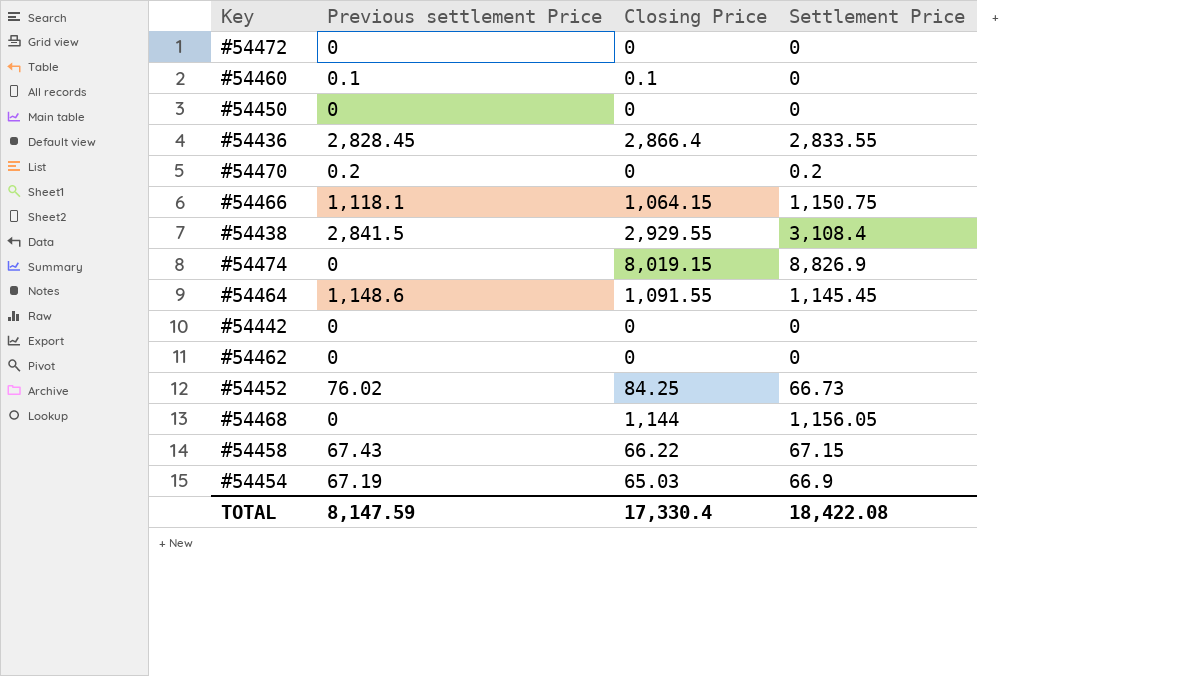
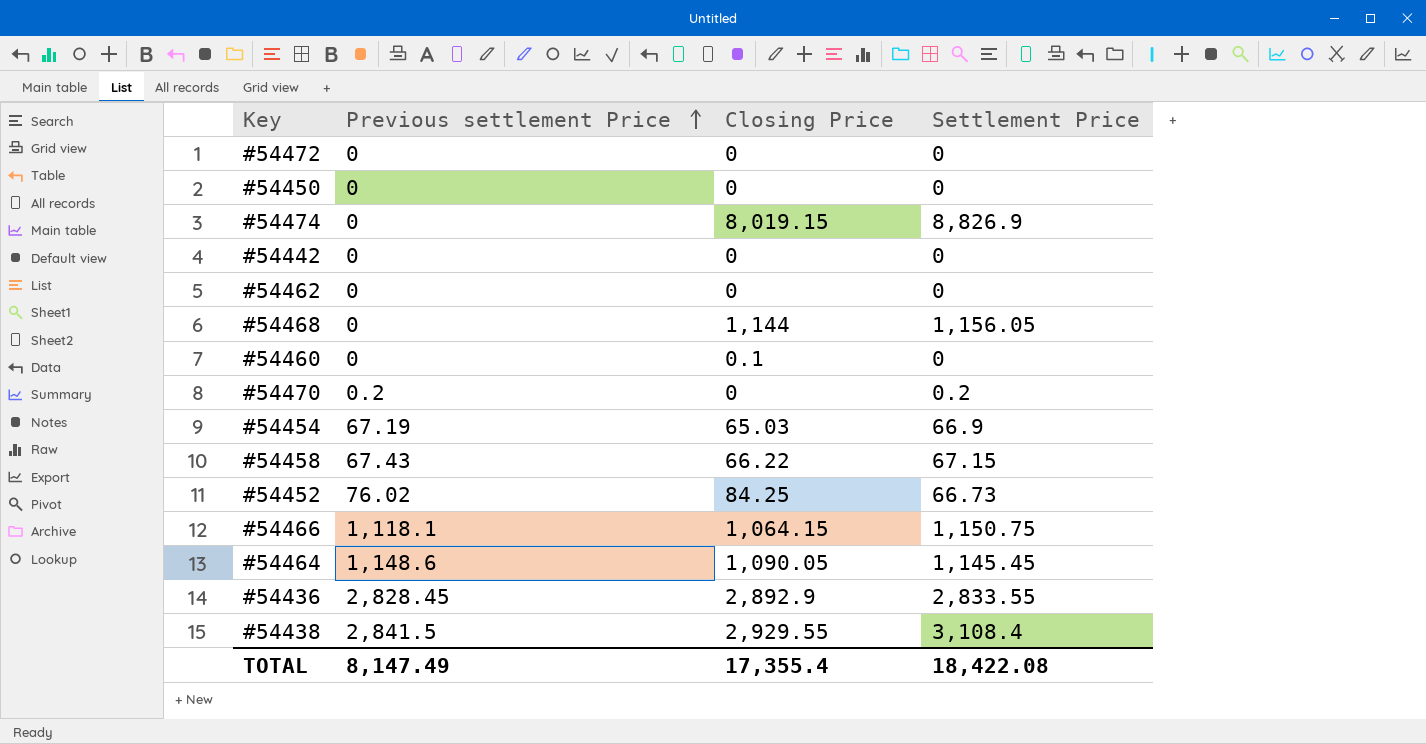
row order: none -> Previous settlement Price ascending
#54460 | Previous settlement Price: 0.1 -> 0
#54464 | Closing Price: 1,091.55 -> 1,090.05
#54436 | Closing Price: 2,866.4 -> 2,892.9
TOTAL | Previous settlement Price: 8,147.59 -> 8,147.49
TOTAL | Closing Price: 17,330.4 -> 17,355.4

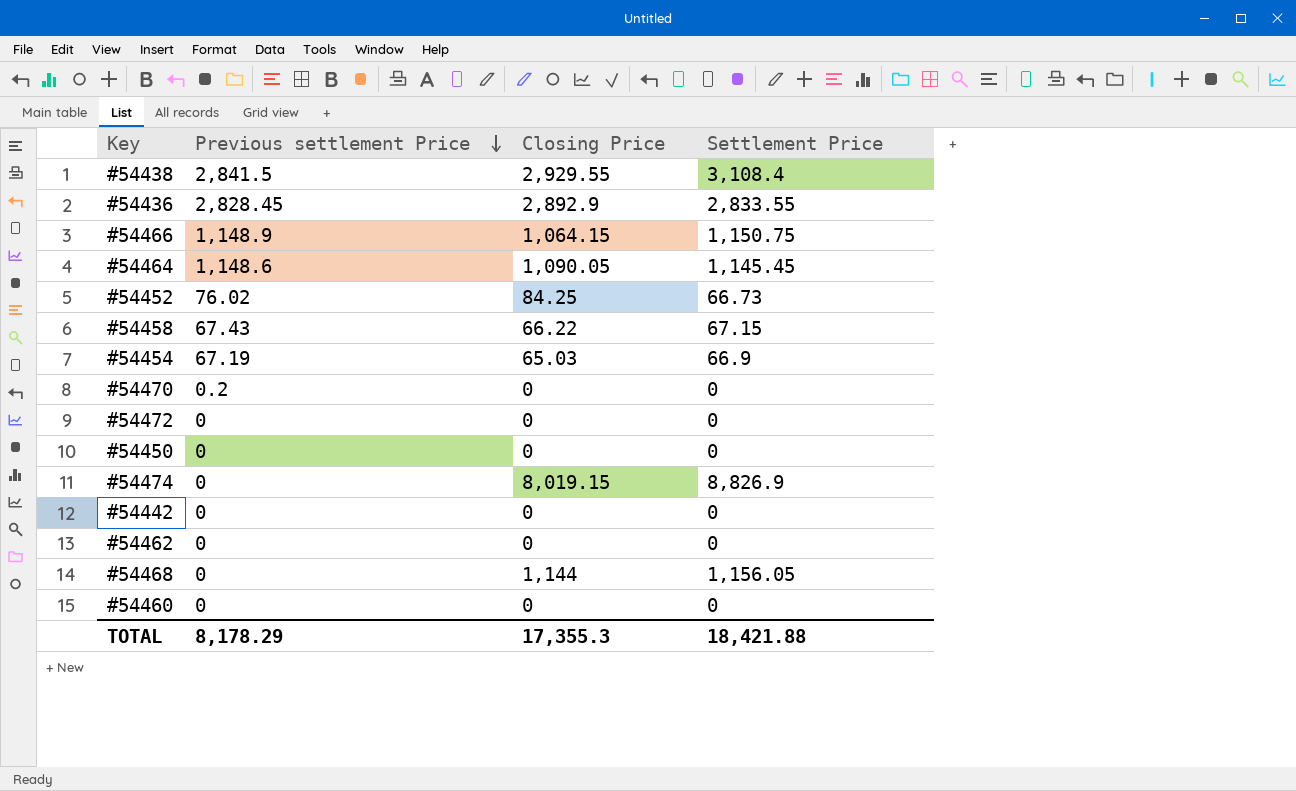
row order: Previous settlement Price ascending -> Previous settlement Price descending
#54466 | Previous settlement Price: 1,118.1 -> 1,148.9
#54470 | Settlement Price: 0.2 -> 0
#54460 | Closing Price: 0.1 -> 0
TOTAL | Previous settlement Price: 8,147.49 -> 8,178.29
TOTAL | Closing Price: 17,355.4 -> 17,355.3
TOTAL | Settlement Price: 18,422.08 -> 18,421.88

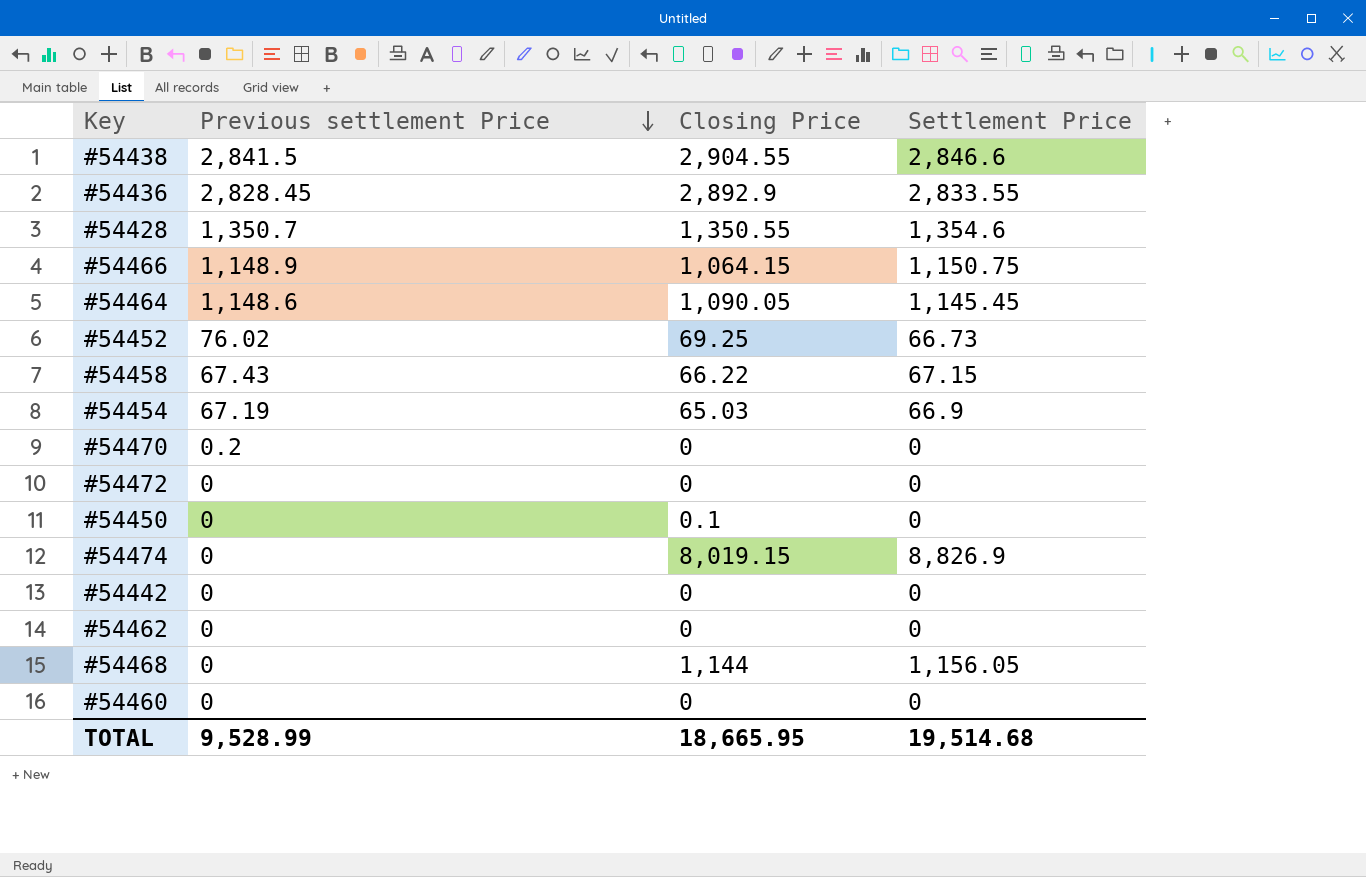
#54438 | Closing Price: 2,929.55 -> 2,904.55
#54438 | Settlement Price: 3,108.4 -> 2,846.6
row #54428: none -> 1,350.7 | 1,350.55 | 1,354.6
#54452 | Closing Price: 84.25 -> 69.25
#54450 | Closing Price: 0 -> 0.1
TOTAL | Previous settlement Price: 8,178.29 -> 9,528.99
TOTAL | Closing Price: 17,355.3 -> 18,665.95
TOTAL | Settlement Price: 18,421.88 -> 19,514.68

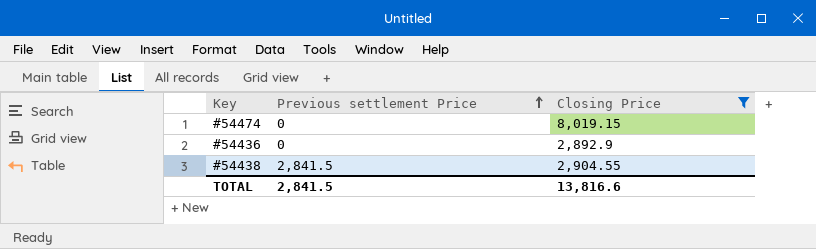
filter: none -> Closing Price >= 2,892.9
row order: Previous settlement Price descending -> Previous settlement Price ascending
column Settlement Price | position: 4 -> none
#54436 | Previous settlement Price: 2,828.45 -> 0
TOTAL | Previous settlement Price: 9,528.99 -> 2,841.5
TOTAL | Closing Price: 18,665.95 -> 13,816.6

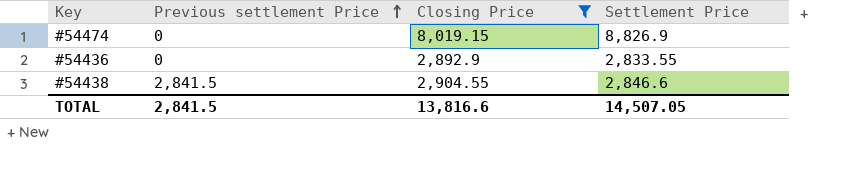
column Settlement Price | position: none -> 4

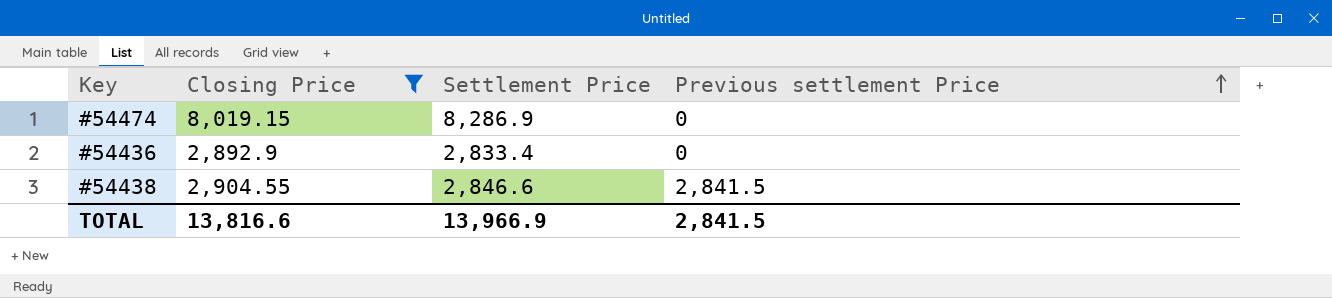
column Previous settlement Price | position: 2 -> 4
#54474 | Settlement Price: 8,826.9 -> 8,286.9
#54436 | Settlement Price: 2,833.55 -> 2,833.4
TOTAL | Settlement Price: 14,507.05 -> 13,966.9

